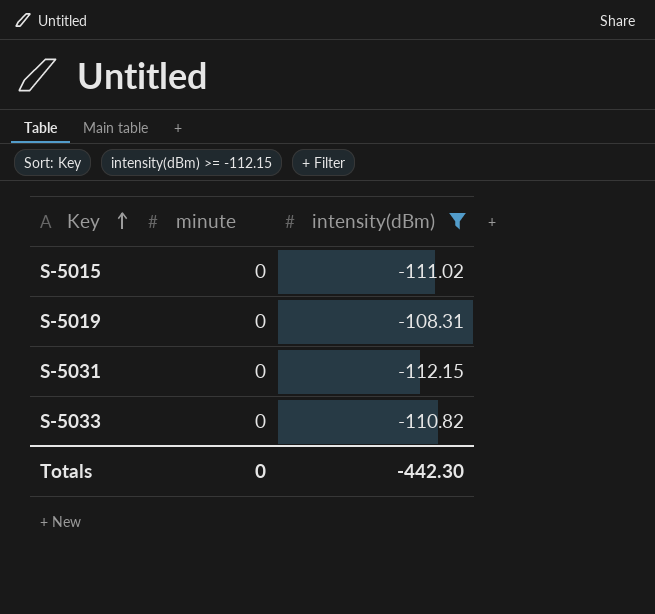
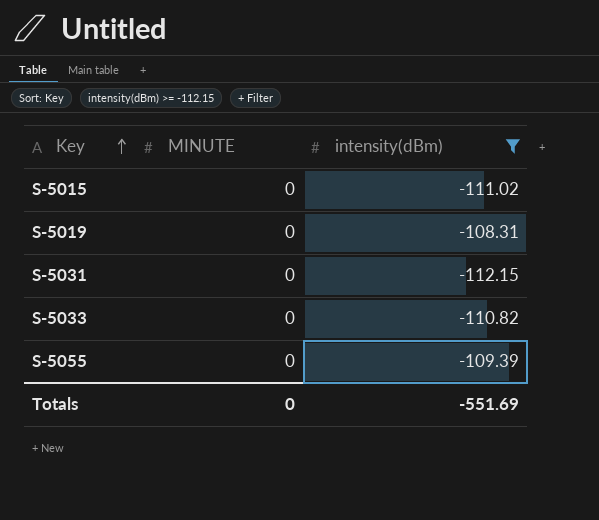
column name: minute -> MINUTE
row S-5055: none -> 0 | -109.39
Totals | intensity(dBm): -442.30 -> -551.69

